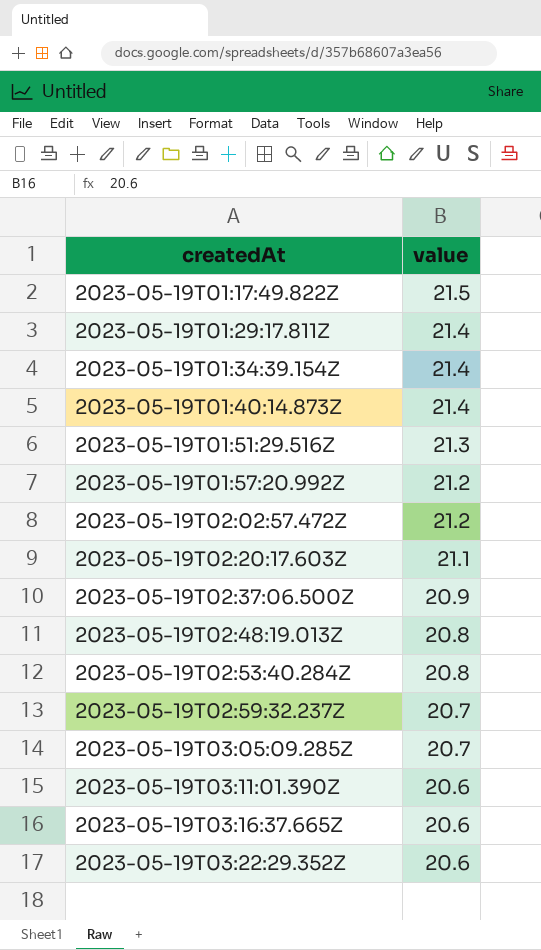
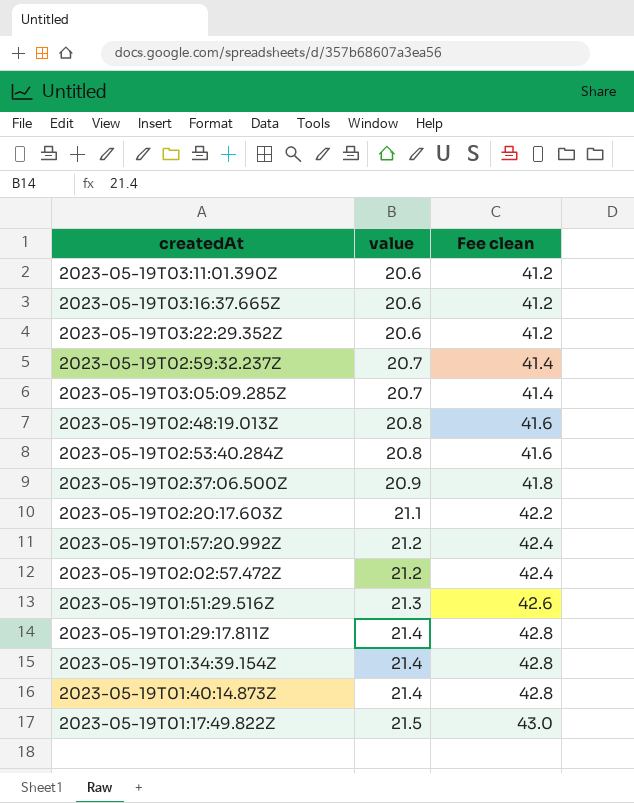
row order: createdAt ascending -> value ascending
column Fee clean | formula: none -> [value] * 2

